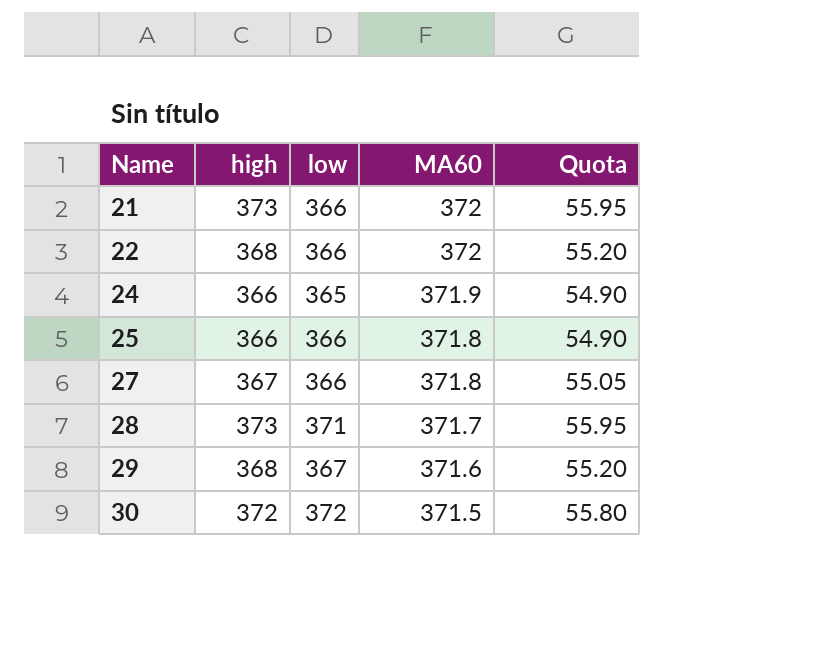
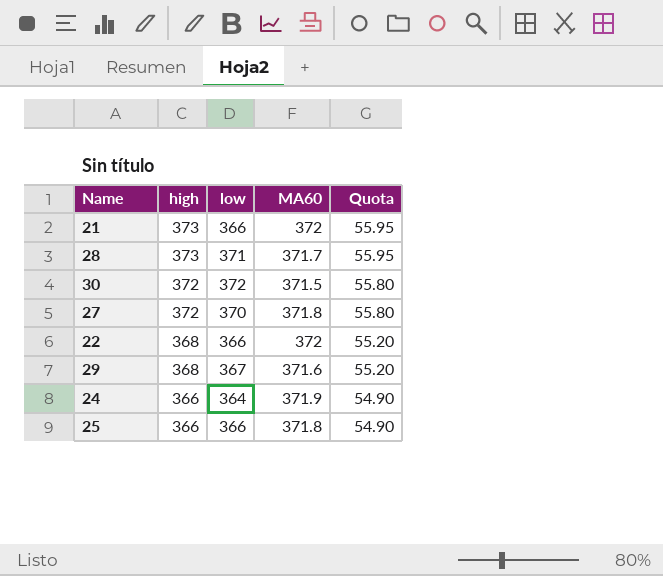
row order: Name ascending -> high descending
27 | high: 367 -> 372
27 | low: 366 -> 370
27 | Quota: 55.05 -> 55.80
24 | low: 365 -> 364

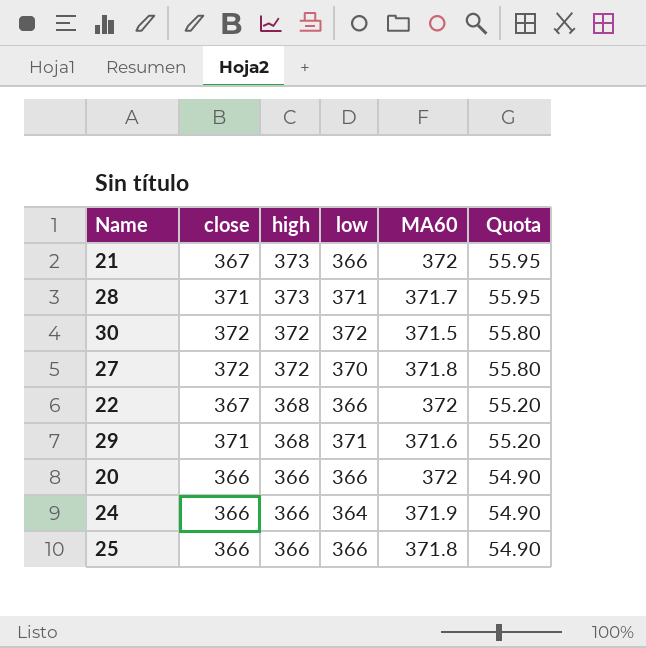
column close | position: none -> 2
29 | low: 367 -> 371
row 20: none -> 366 | 366 | 366 | 372 | 54.90

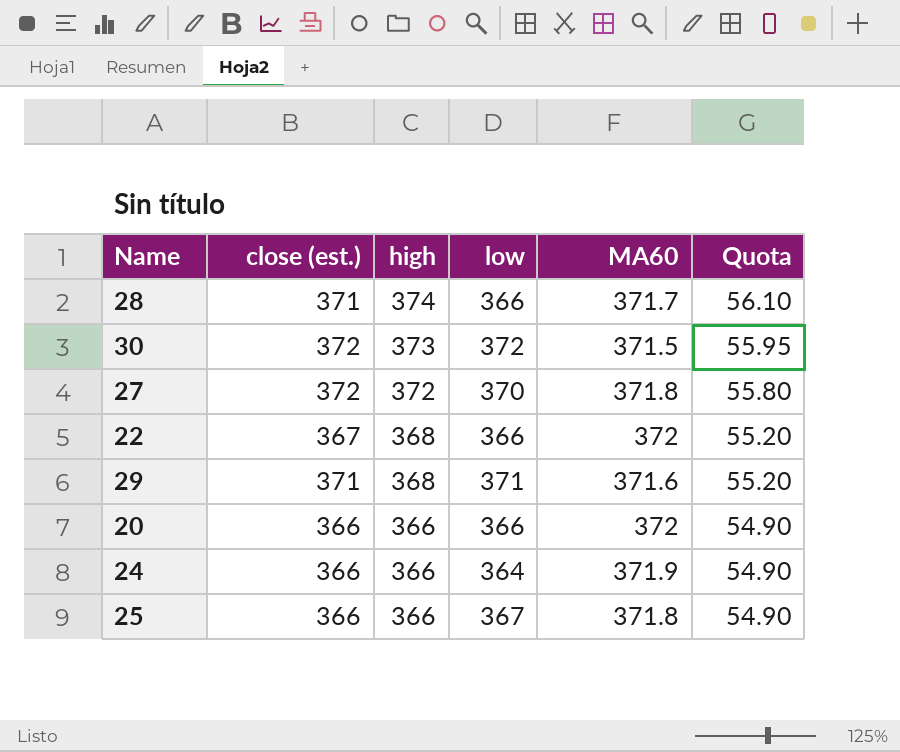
column name: close -> close (est.)
row 21: 367 | 373 | 366 | 372 | 55.95 -> none
28 | high: 373 -> 374
28 | low: 371 -> 366
28 | Quota: 55.95 -> 56.10
30 | high: 372 -> 373
30 | Quota: 55.80 -> 55.95
25 | low: 366 -> 367

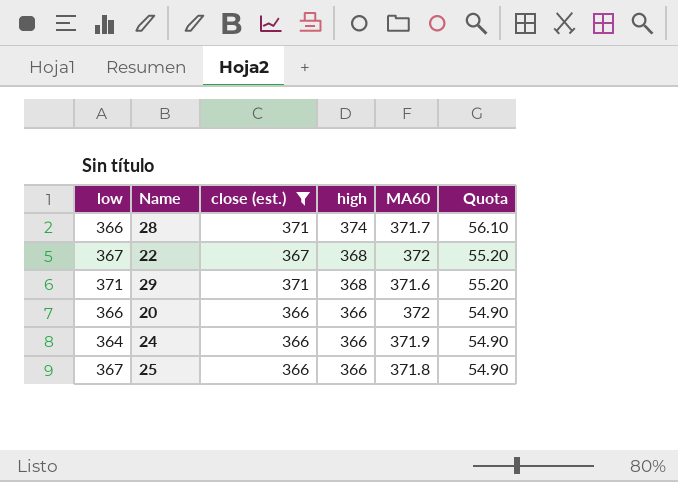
filter: none -> close (est.) != 372
column low | position: 4 -> 1
22 | low: 366 -> 367

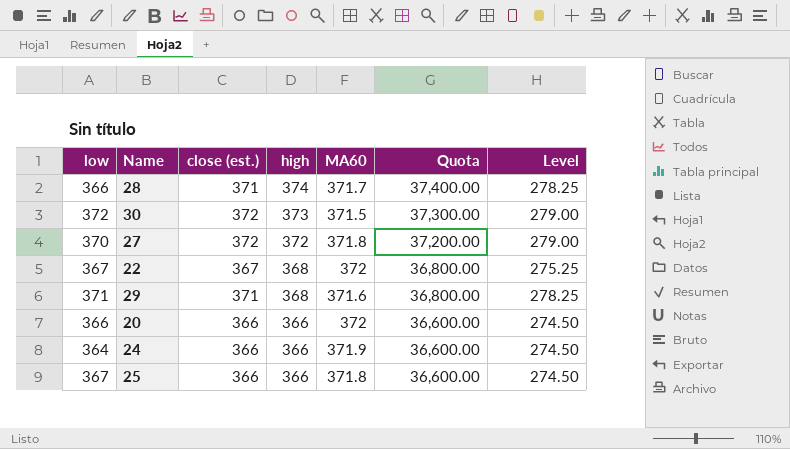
filter: close (est.) != 372 -> none
column Quota | formula: [high] * 0.15 -> [high] * 100
column Level | formula: none -> [close (est.)] * 0.75

